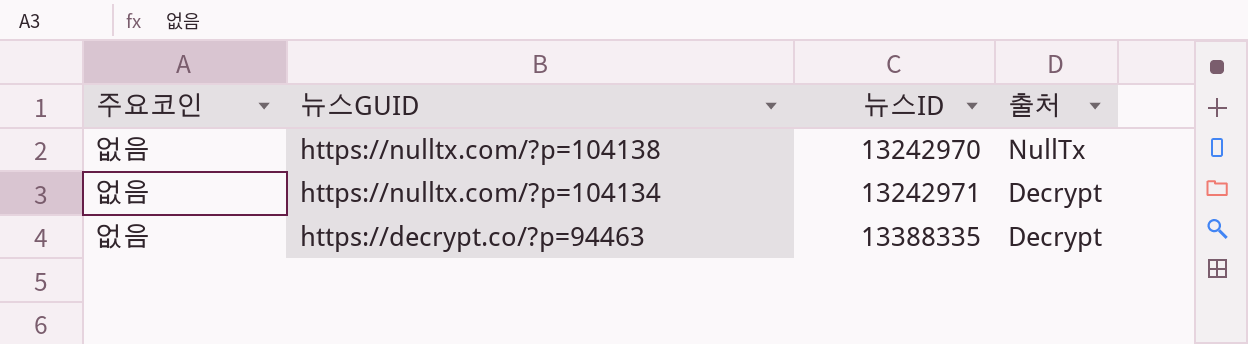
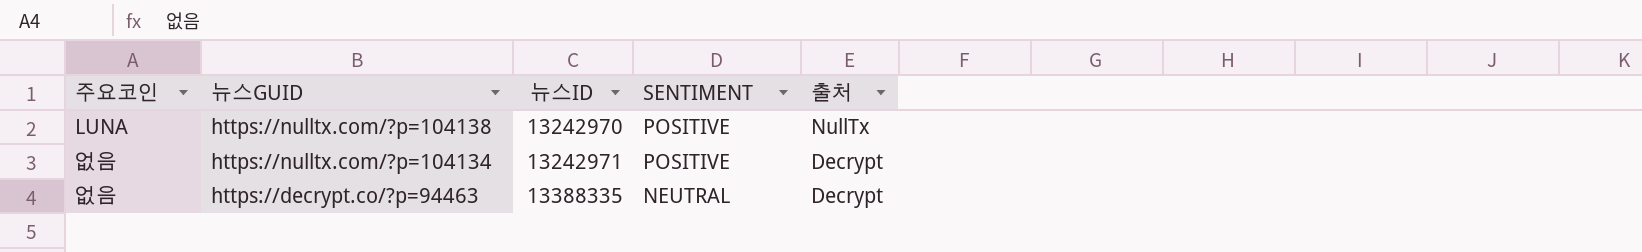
column SENTIMENT | position: none -> 4
https://nulltx.com/?p=104138 | 주요코인: 없음 -> LUNA

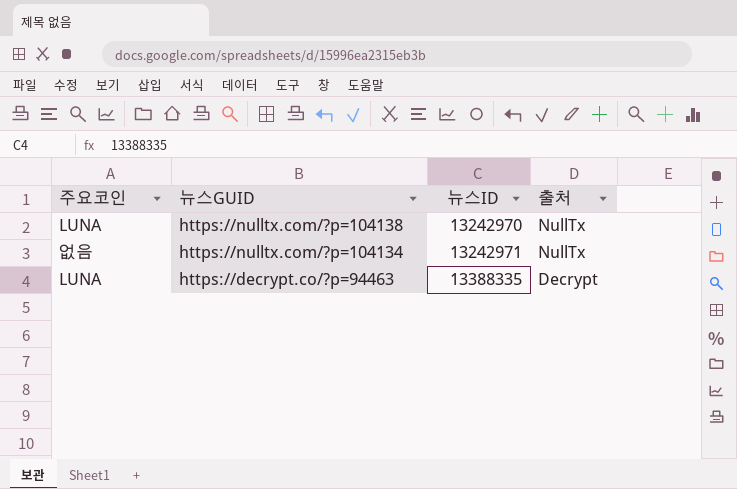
column SENTIMENT | position: 4 -> none
https://nulltx.com/?p=104134 | 출처: Decrypt -> NullTx
https://decrypt.co/?p=94463 | 주요코인: 없음 -> LUNA

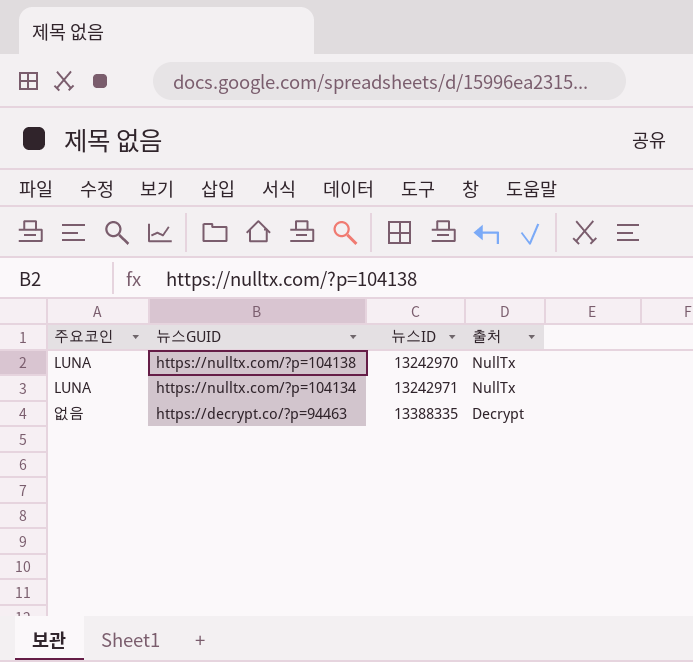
https://nulltx.com/?p=104134 | 주요코인: 없음 -> LUNA
https://decrypt.co/?p=94463 | 주요코인: LUNA -> 없음

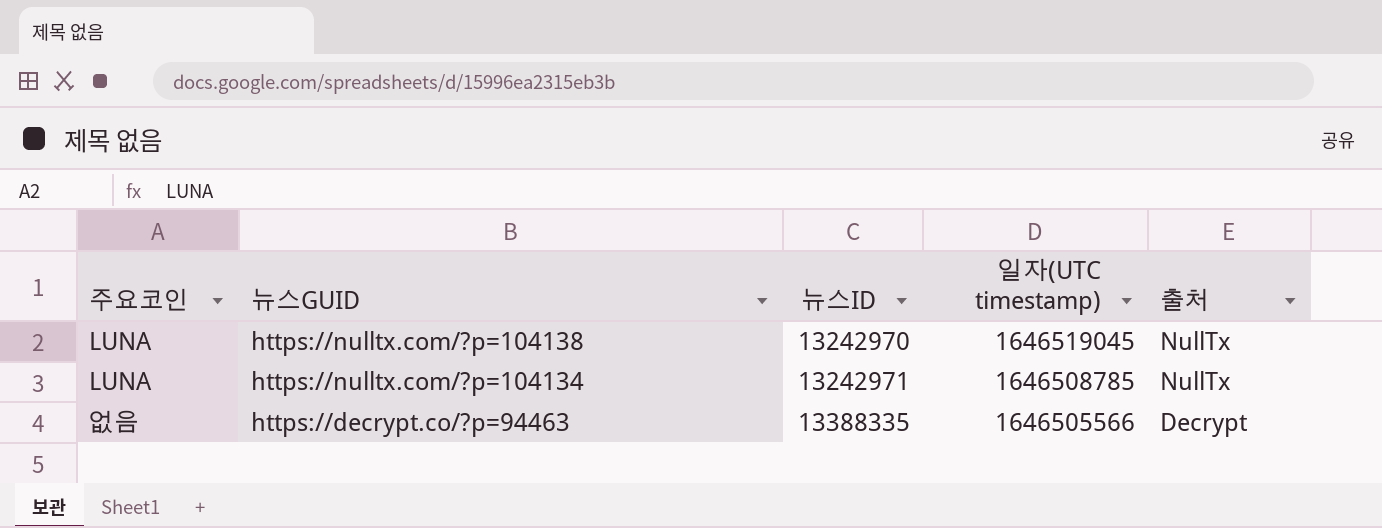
column 일자(UTC timestamp) | position: none -> 4

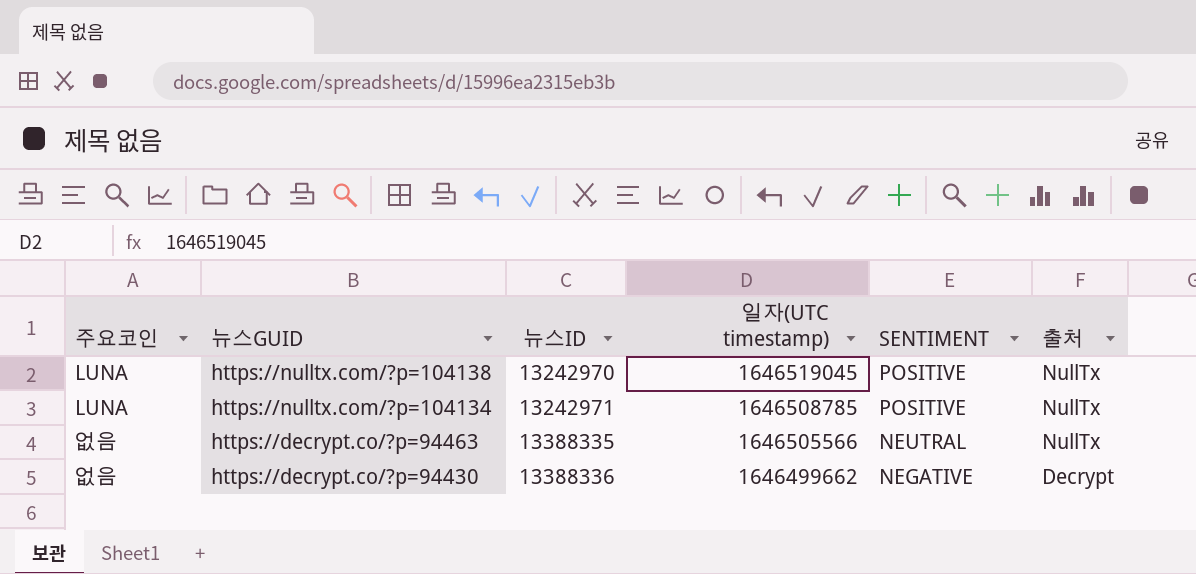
column SENTIMENT | position: none -> 5
https://decrypt.co/?p=94463 | 출처: Decrypt -> NullTx
row https://decrypt.co/?p=94430: none -> 없음 | 13388336 | 1646499662 | NEGATIVE | Decrypt

